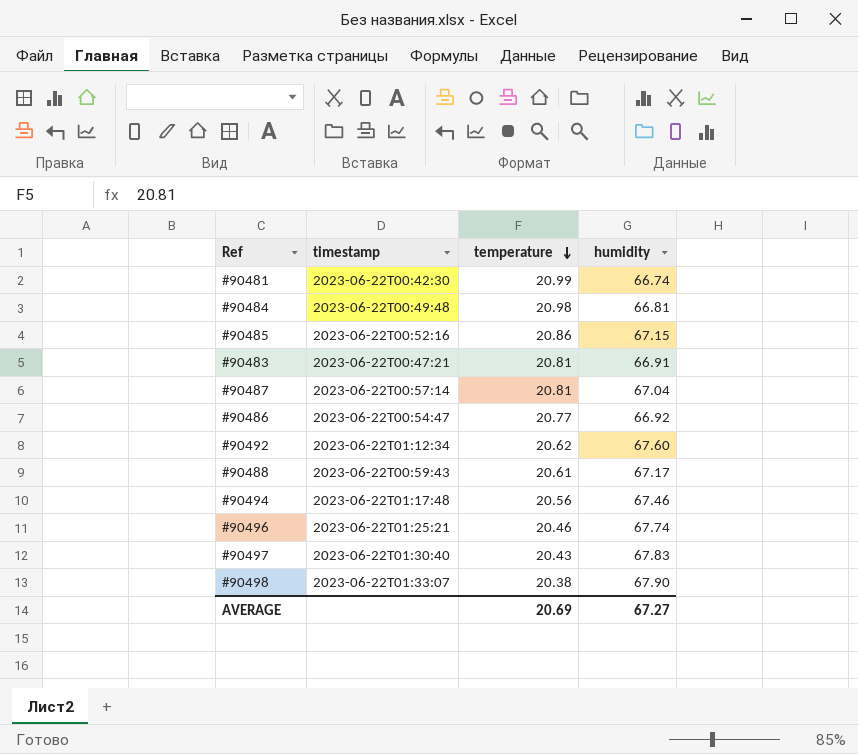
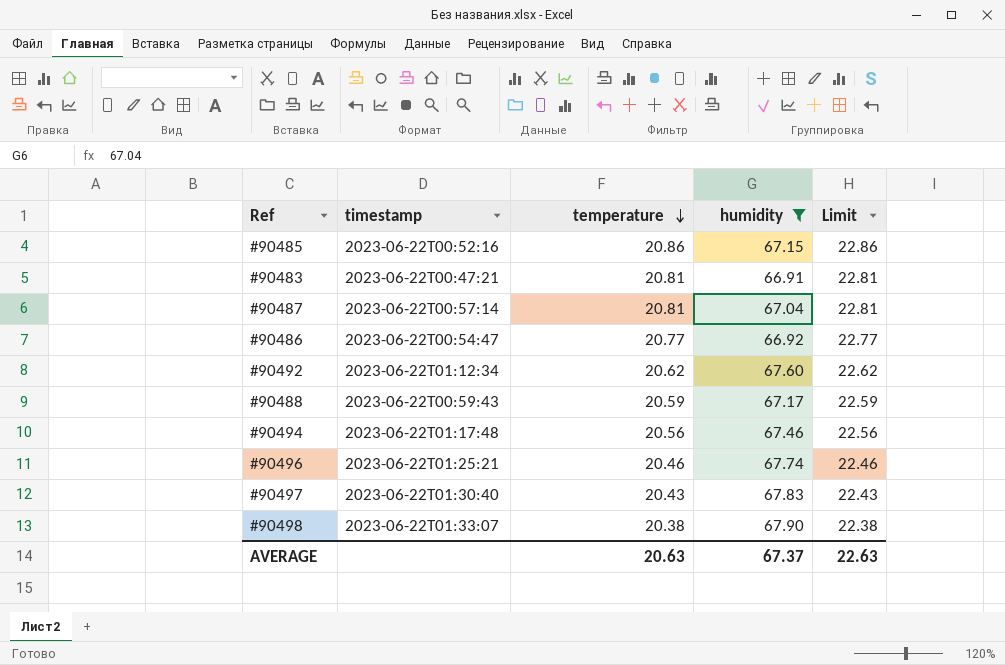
filter: none -> humidity >= 66.91
column Limit | formula: none -> [temperature] + 2
#90488 | temperature: 20.61 -> 20.59
AVERAGE | temperature: 20.69 -> 20.63
AVERAGE | humidity: 67.27 -> 67.37

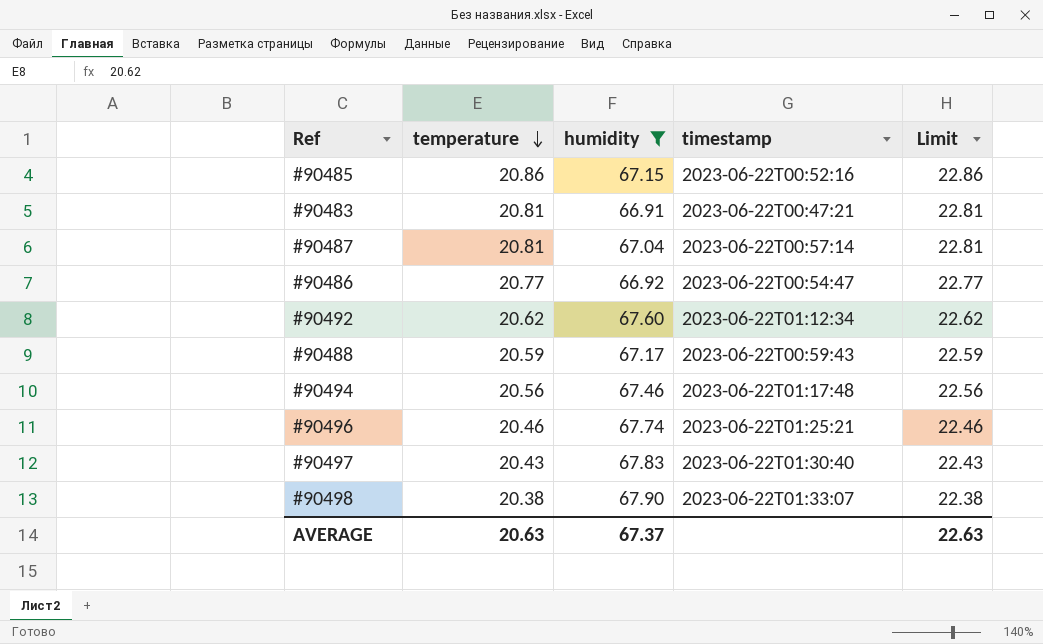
column timestamp | position: 2 -> 4

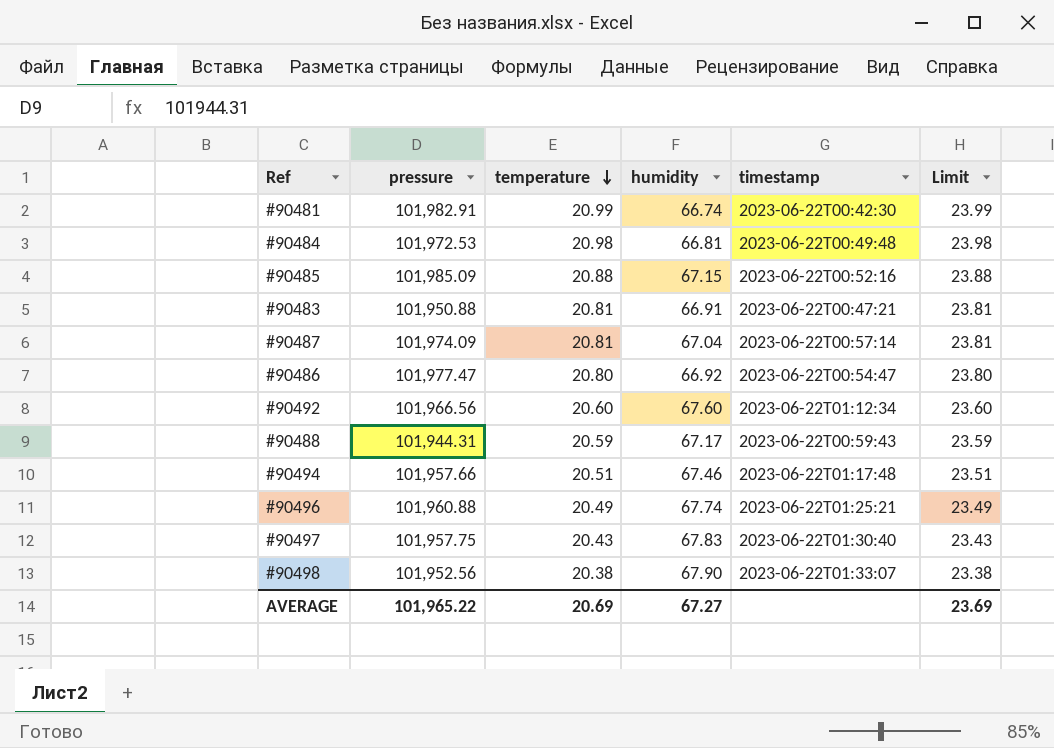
filter: humidity >= 66.91 -> none
column pressure | position: none -> 2
column Limit | formula: [temperature] + 2 -> [temperature] + 3
#90485 | temperature: 20.86 -> 20.88
#90486 | temperature: 20.77 -> 20.80
#90492 | temperature: 20.62 -> 20.60
#90494 | temperature: 20.56 -> 20.51
#90496 | temperature: 20.46 -> 20.49
AVERAGE | temperature: 20.63 -> 20.69
AVERAGE | humidity: 67.37 -> 67.27
AVERAGE | Limit: 22.63 -> 23.69

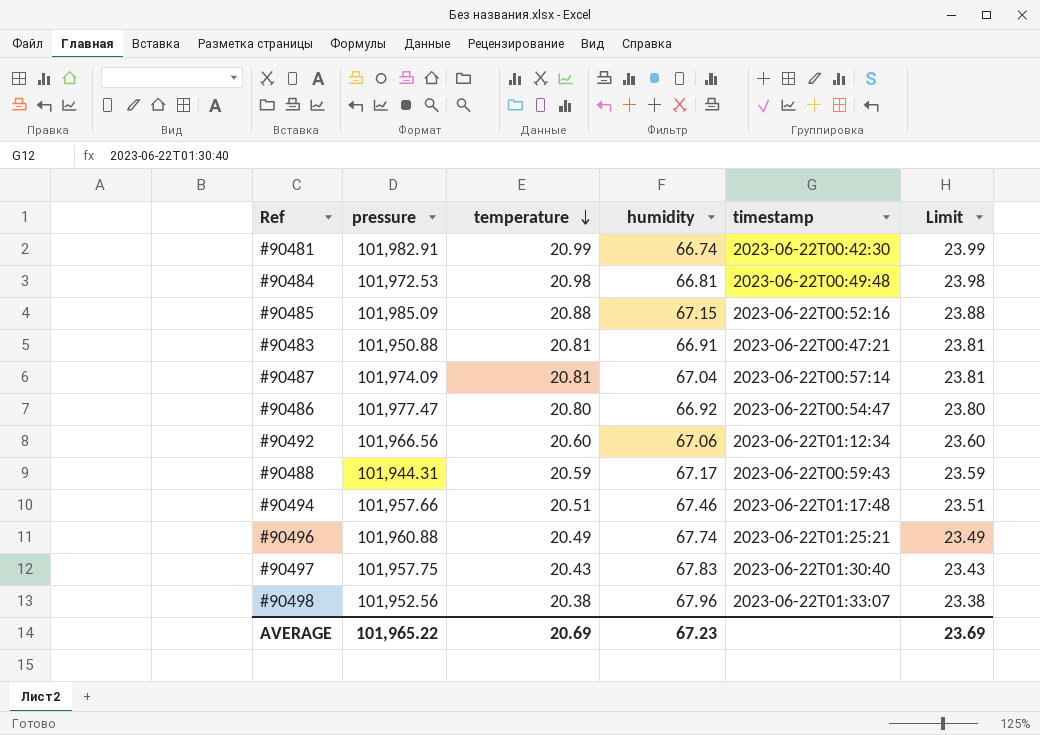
#90492 | humidity: 67.60 -> 67.06
#90498 | humidity: 67.90 -> 67.96
AVERAGE | humidity: 67.27 -> 67.23

